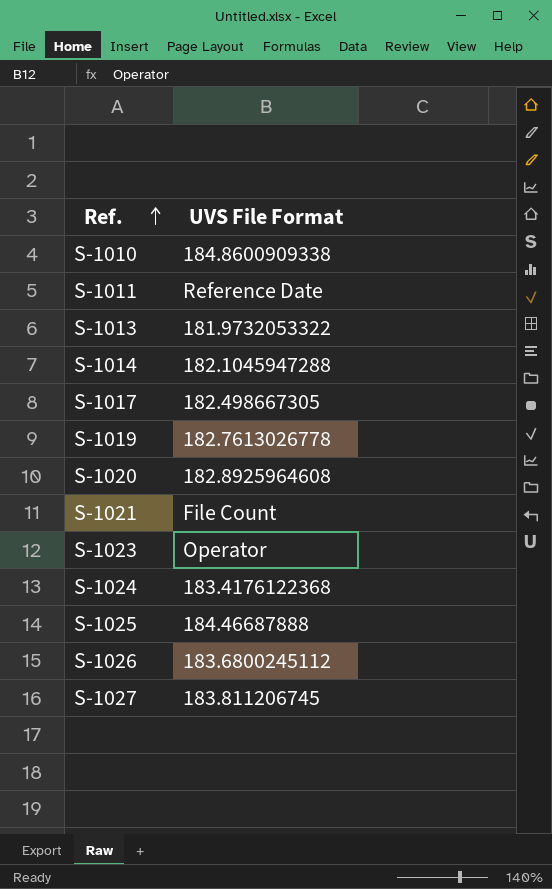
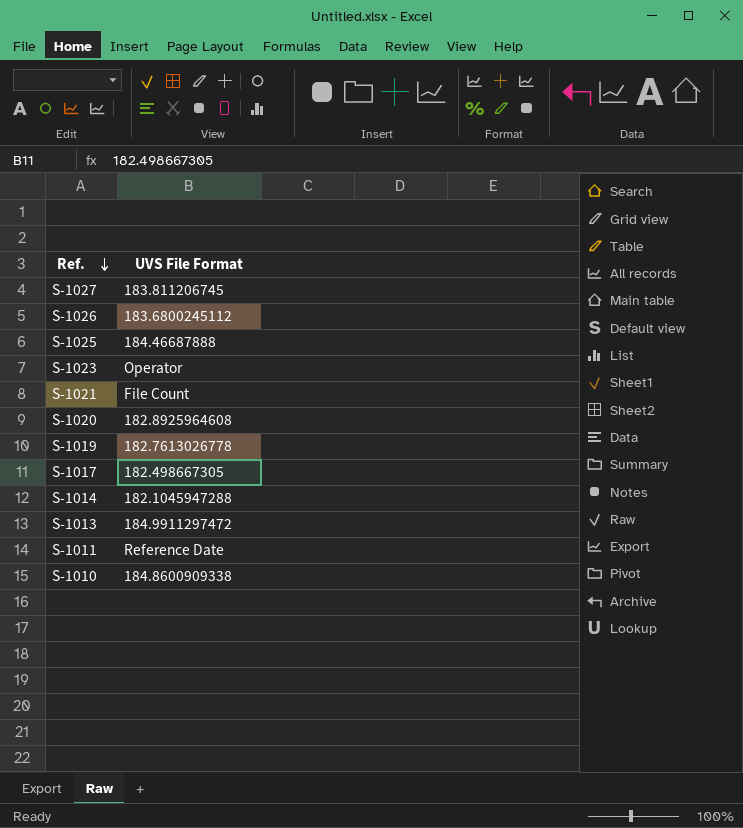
row order: Ref. ascending -> Ref. descending
row S-1024: 183.4176122368 -> none
S-1013 | UVS File Format: 181.9732053322 -> 184.9911297472

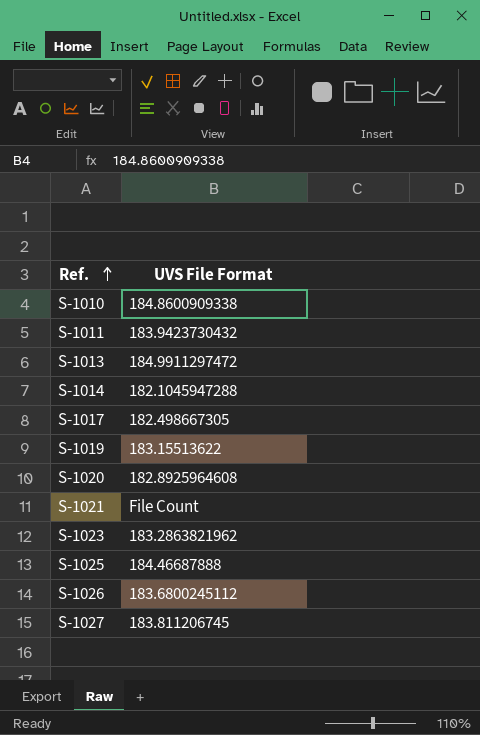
row order: Ref. descending -> Ref. ascending
S-1011 | UVS File Format: Reference Date -> 183.9423730432
S-1019 | UVS File Format: 182.7613026778 -> 183.15513622
S-1023 | UVS File Format: Operator -> 183.2863821962

